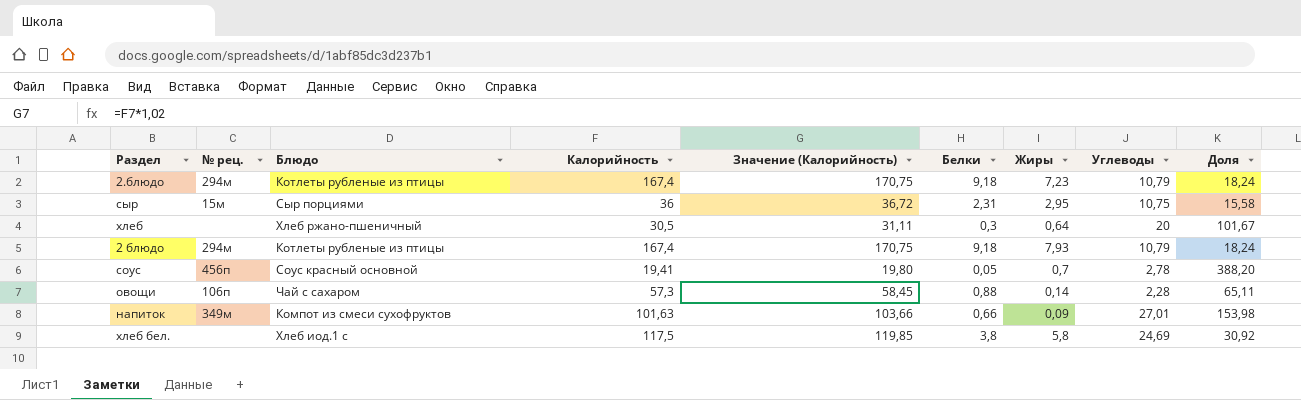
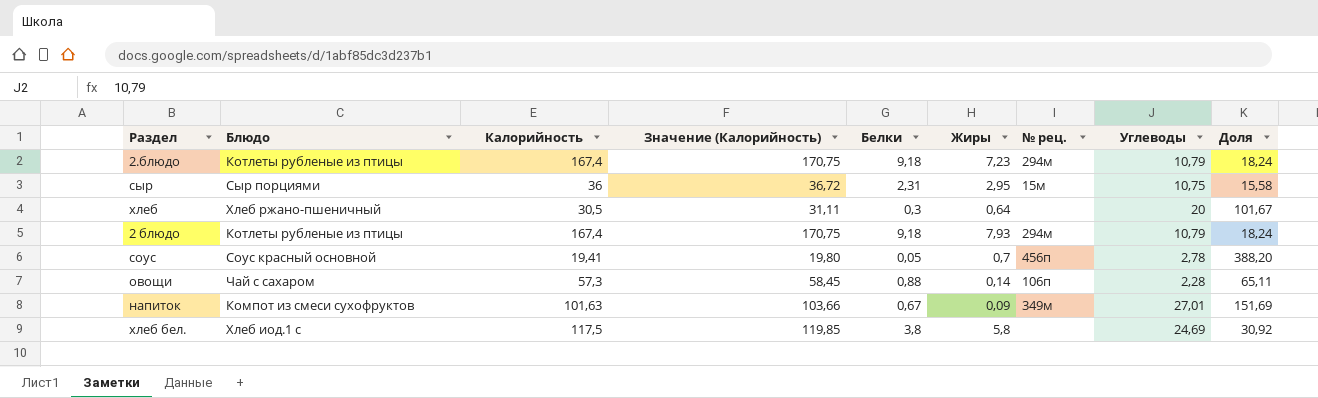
column № рец. | position: 2 -> 7
напиток | Белки: 0,66 -> 0,67
напиток | Доля: 153,98 -> 151,69

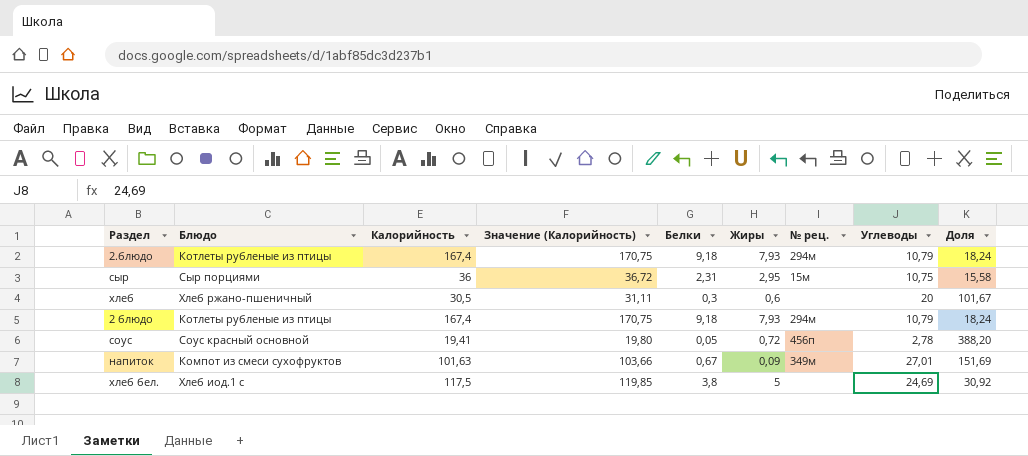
row овощи: Чай с сахаром | 57,3 | 58,45 | 0,88 | 0,14 | 106п | 2,28 | 65,11 -> none
2.блюдо | Жиры: 7,23 -> 7,93
хлеб | Жиры: 0,64 -> 0,6
соус | Жиры: 0,7 -> 0,72
хлеб бел. | Жиры: 5,8 -> 5

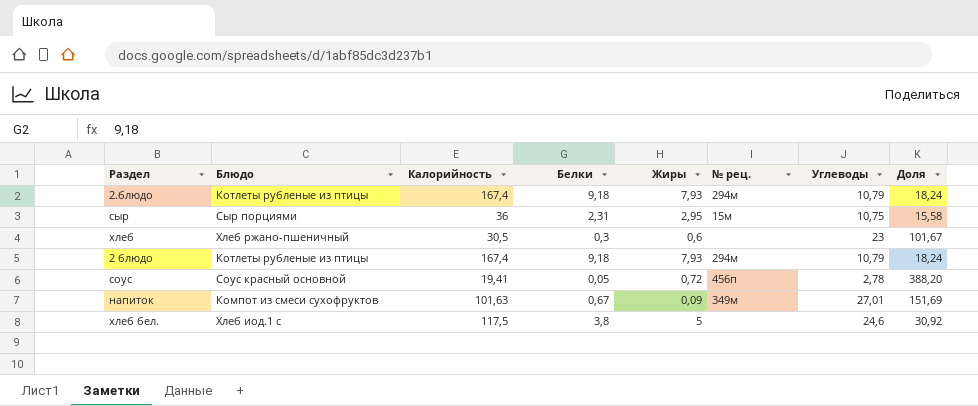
column Значение (Калорийность) | formula: [Калорийность] * 1,02 -> none
хлеб | Углеводы: 20 -> 23
хлеб бел. | Углеводы: 24,69 -> 24,6

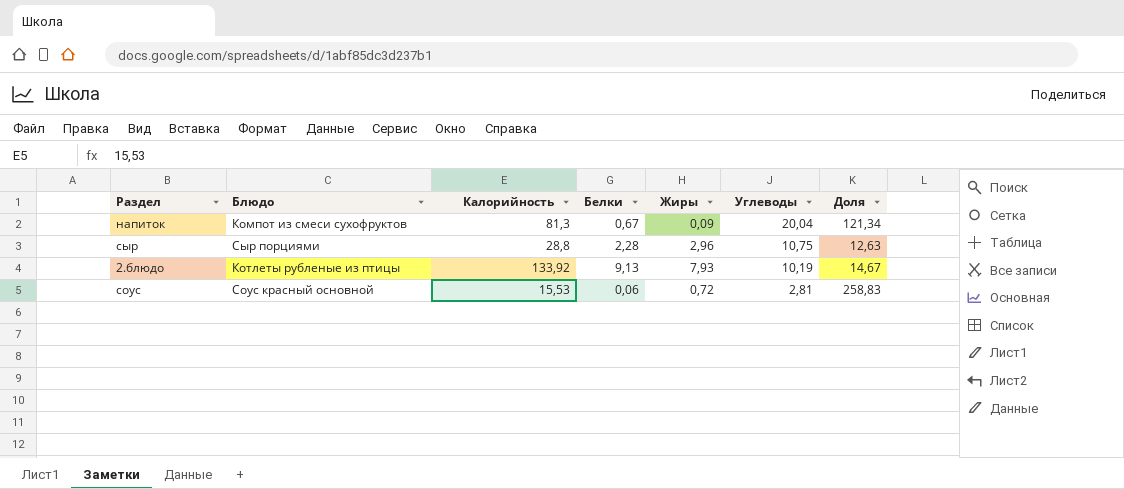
row order: none -> Углеводы descending
column № рец. | position: 6 -> none
row хлеб: Хлеб ржано-пшеничный | 30,5 | 0,3 | 0,6 | none | 23 | 101,67 -> none
row 2 блюдо: Котлеты рубленые из птицы | 167,4 | 9,18 | 7,93 | 294м | 10,79 | 18,24 -> none
row хлеб бел.: Хлеб иод.1 с | 117,5 | 3,8 | 5 | none | 24,6 | 30,92 -> none
напиток | Калорийность: 101,63 -> 81,3
напиток | Углеводы: 27,01 -> 20,04
напиток | Доля: 151,69 -> 121,34
сыр | Калорийность: 36 -> 28,8
сыр | Белки: 2,31 -> 2,28
сыр | Жиры: 2,95 -> 2,96
сыр | Доля: 15,58 -> 12,63
2.блюдо | Калорийность: 167,4 -> 133,92
2.блюдо | Белки: 9,18 -> 9,13
2.блюдо | Углеводы: 10,79 -> 10,19
2.блюдо | Доля: 18,24 -> 14,67
соус | Калорийность: 19,41 -> 15,53
соус | Белки: 0,05 -> 0,06
соус | Углеводы: 2,78 -> 2,81
соус | Доля: 388,20 -> 258,83

